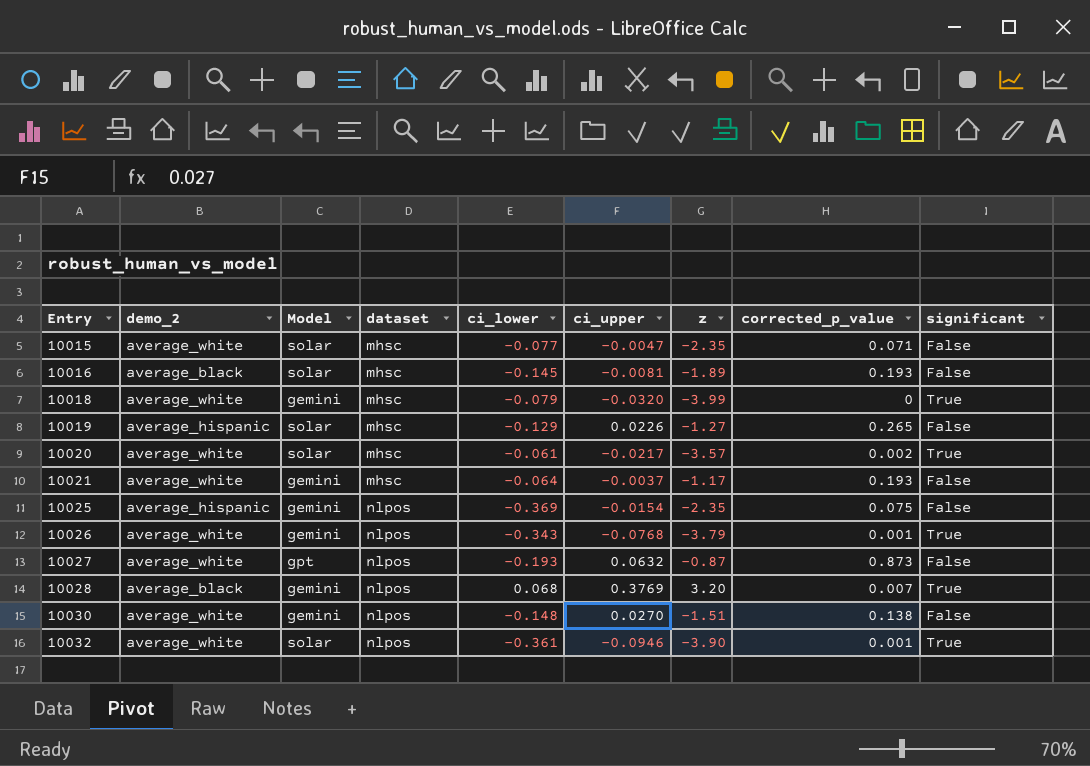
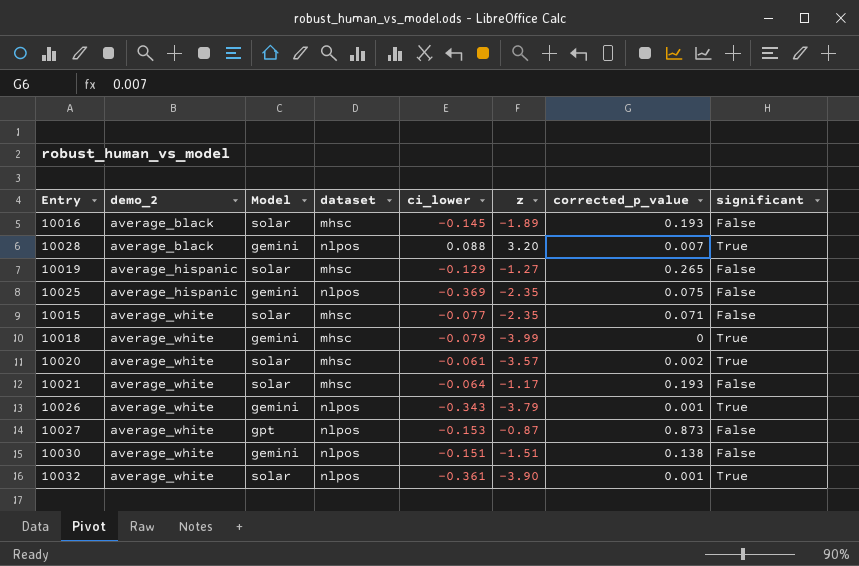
row order: Entry ascending -> demo_2 ascending
column ci_upper | position: 6 -> none
10028 | ci_lower: 0.068 -> 0.088
10021 | Model: gemini -> solar
10027 | ci_lower: -0.193 -> -0.153
10030 | ci_lower: -0.148 -> -0.151

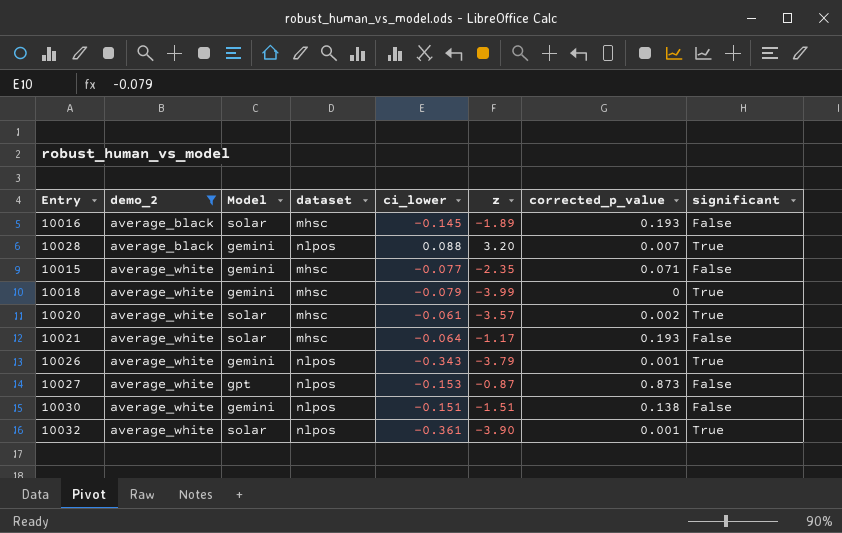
filter: none -> demo_2 != average_hispanic
10015 | Model: solar -> gemini

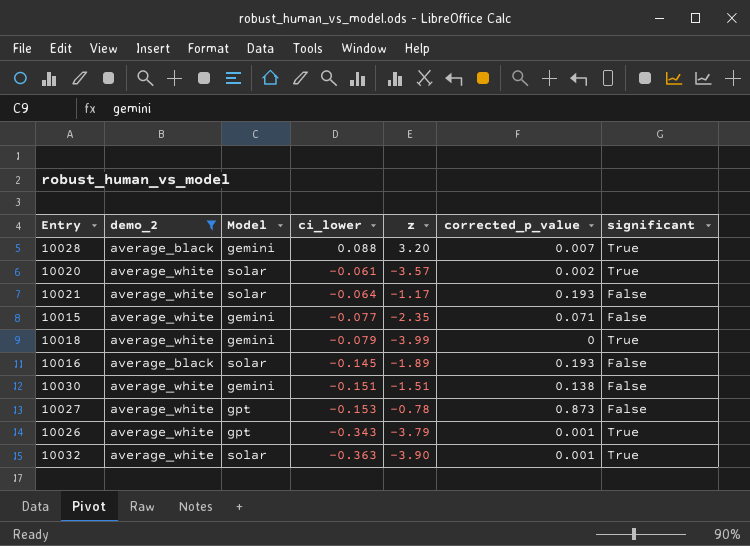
row order: demo_2 ascending -> ci_lower descending
column dataset | position: 4 -> none
10027 | z: -0.87 -> -0.78
10026 | Model: gemini -> gpt
10032 | ci_lower: -0.361 -> -0.363

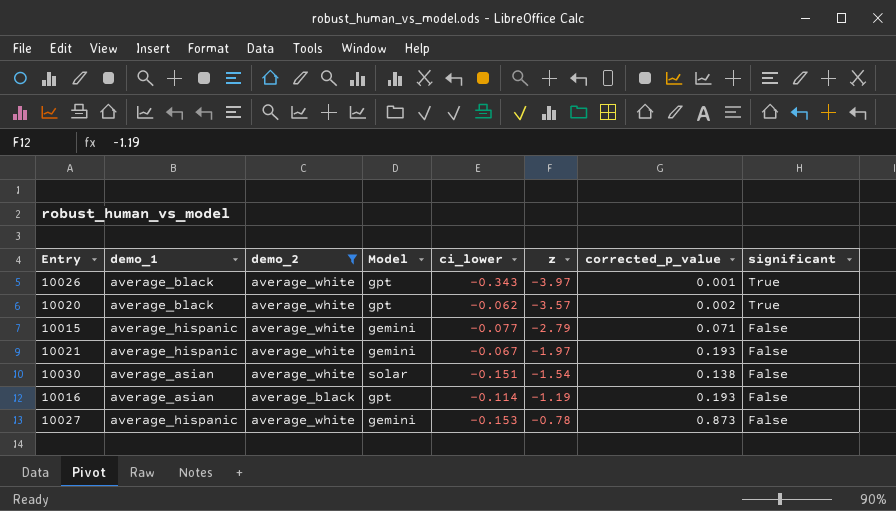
row order: ci_lower descending -> z ascending
column demo_1 | position: none -> 2
row 10028: average_black | gemini | 0.088 | 3.20 | 0.007 | True -> none
row 10018: average_white | gemini | -0.079 | -3.99 | 0 | True -> none
row 10032: average_white | solar | -0.363 | -3.90 | 0.001 | True -> none
10026 | z: -3.79 -> -3.97
10020 | Model: solar -> gpt
10020 | ci_lower: -0.061 -> -0.062
10015 | z: -2.35 -> -2.79
10021 | Model: solar -> gemini
10021 | ci_lower: -0.064 -> -0.067
10021 | z: -1.17 -> -1.97
10030 | Model: gemini -> solar
10030 | z: -1.51 -> -1.54
10016 | Model: solar -> gpt
10016 | ci_lower: -0.145 -> -0.114
10016 | z: -1.89 -> -1.19
10027 | Model: gpt -> gemini

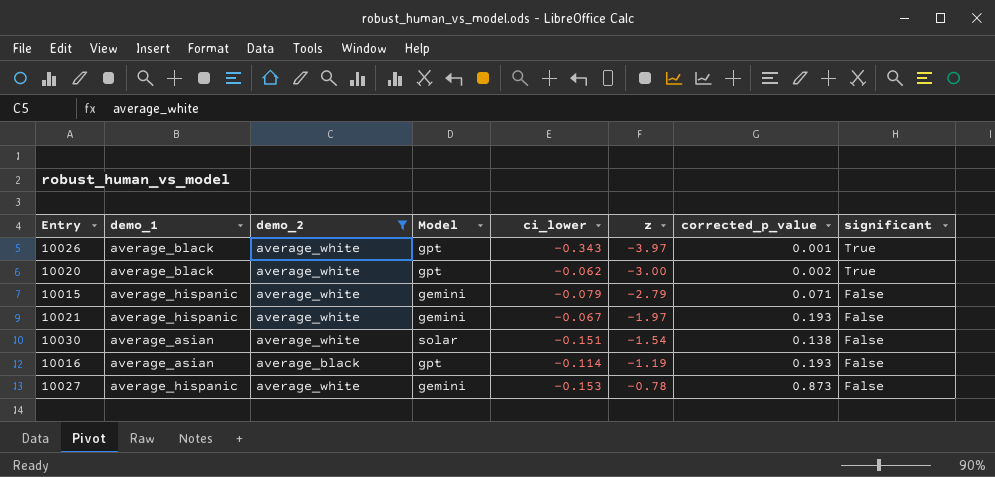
10020 | z: -3.57 -> -3.00
10015 | ci_lower: -0.077 -> -0.079

